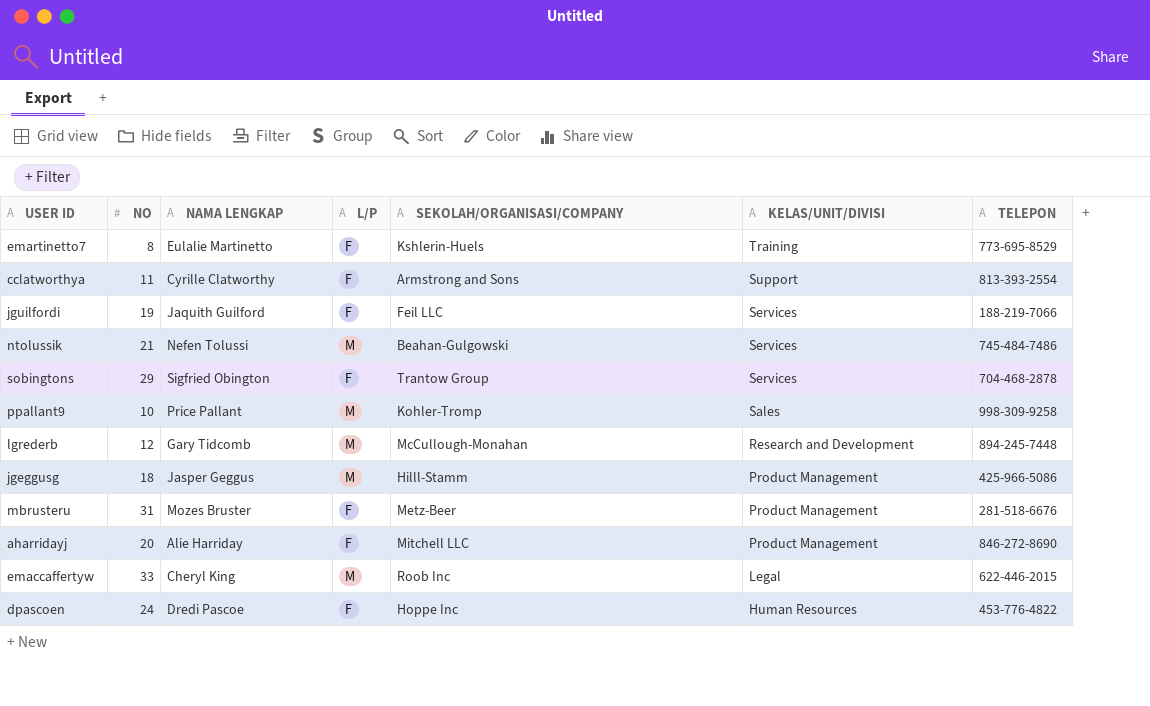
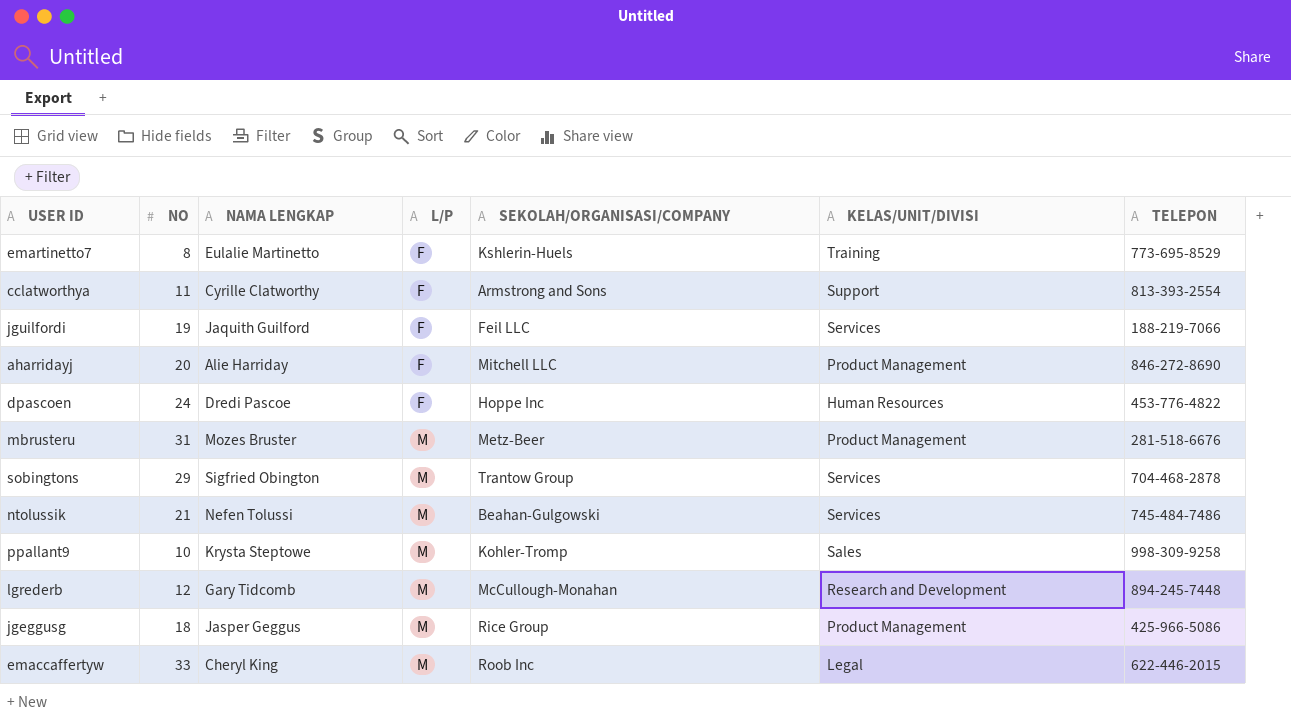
row order: KELAS/UNIT/DIVISI descending -> L/P ascending
mbrusteru | L/P: F -> M
sobingtons | L/P: F -> M
ppallant9 | NAMA LENGKAP: Price Pallant -> Krysta Steptowe
jgeggusg | SEKOLAH/ORGANISASI/COMPANY: Hilll-Stamm -> Rice Group

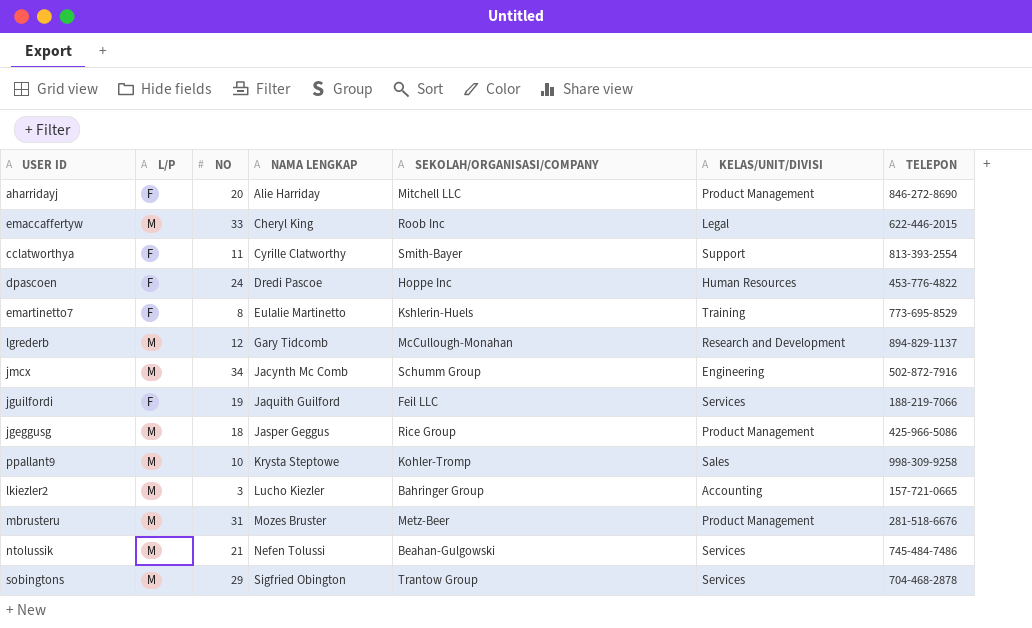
row order: L/P ascending -> NAMA LENGKAP ascending
column L/P | position: 4 -> 2
cclatworthya | SEKOLAH/ORGANISASI/COMPANY: Armstrong and Sons -> Smith-Bayer
lgrederb | TELEPON: 894-245-7448 -> 894-829-1137
row jmcx: none -> M | 34 | Jacynth Mc Comb | Schumm Group | Engineering | 502-872-7916
row lkiezler2: none -> M | 3 | Lucho Kiezler | Bahringer Group | Accounting | 157-721-0665

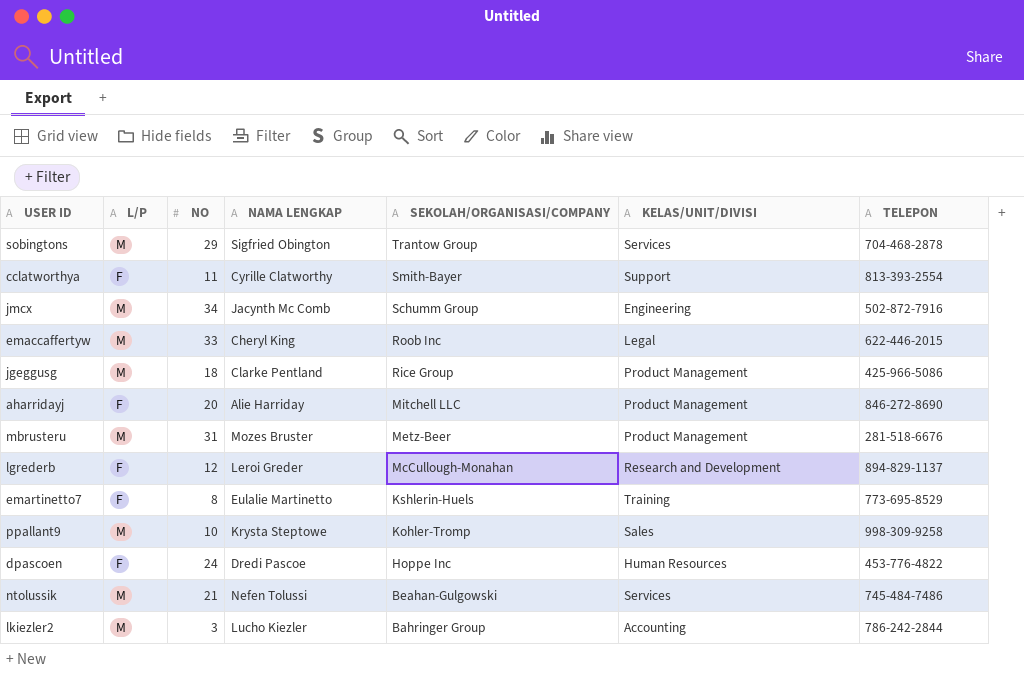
row order: NAMA LENGKAP ascending -> SEKOLAH/ORGANISASI/COMPANY descending
row jguilfordi: F | 19 | Jaquith Guilford | Feil LLC | Services | 188-219-7066 -> none
jgeggusg | NAMA LENGKAP: Jasper Geggus -> Clarke Pentland
lgrederb | L/P: M -> F
lgrederb | NAMA LENGKAP: Gary Tidcomb -> Leroi Greder
lkiezler2 | TELEPON: 157-721-0665 -> 786-242-2844

